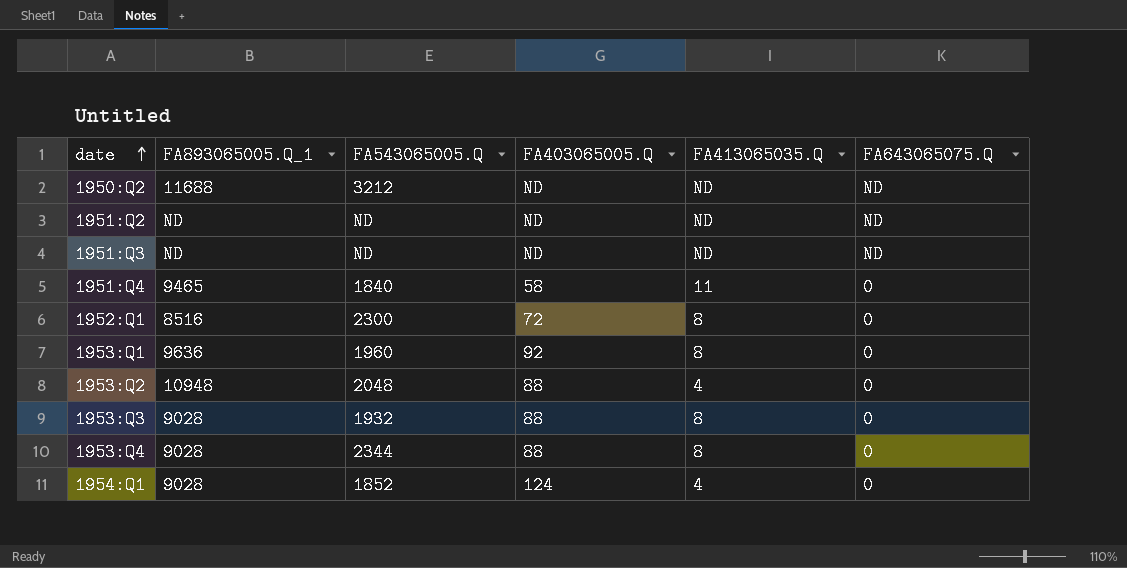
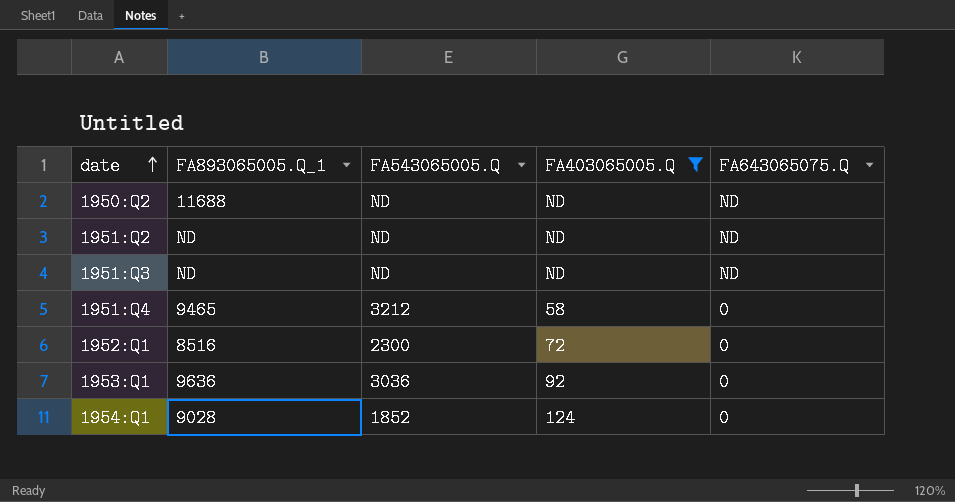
filter: none -> FA403065005.Q != 88
column FA413065035.Q | position: 5 -> none
1950:Q2 | FA543065005.Q: 3212 -> ND
1951:Q4 | FA543065005.Q: 1840 -> 3212
1953:Q1 | FA543065005.Q: 1960 -> 3036

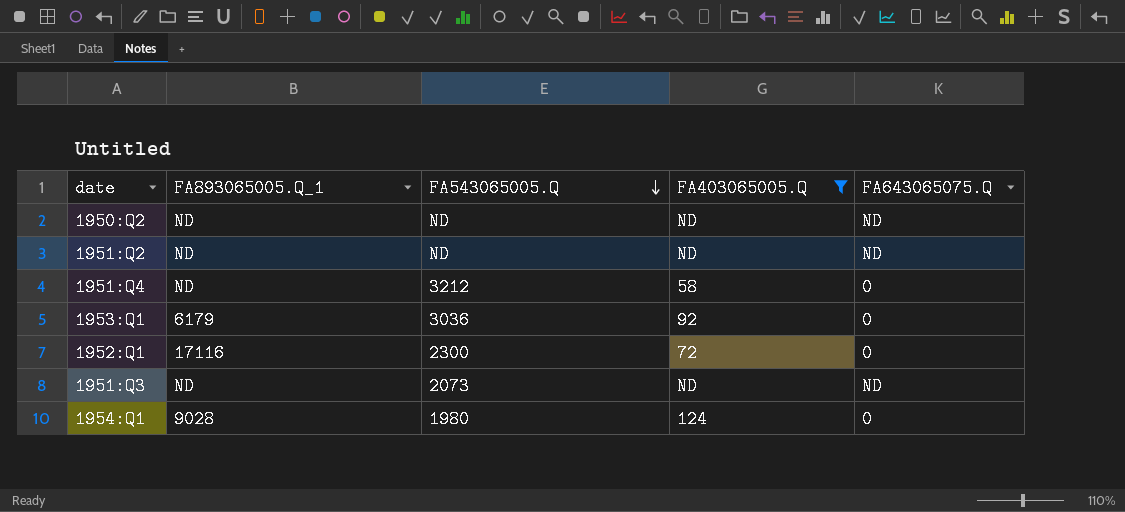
row order: date ascending -> FA543065005.Q descending
1950:Q2 | FA893065005.Q_1: 11688 -> ND
1951:Q4 | FA893065005.Q_1: 9465 -> ND
1953:Q1 | FA893065005.Q_1: 9636 -> 6179
1952:Q1 | FA893065005.Q_1: 8516 -> 17116
1951:Q3 | FA543065005.Q: ND -> 2073
1954:Q1 | FA543065005.Q: 1852 -> 1980

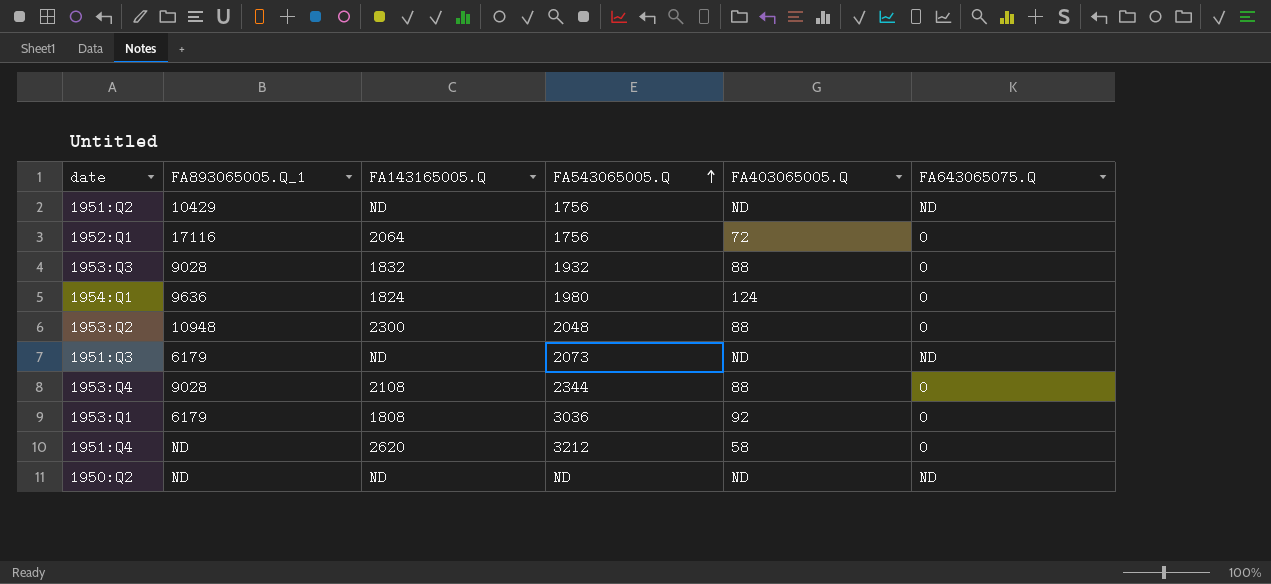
filter: FA403065005.Q != 88 -> none
row order: FA543065005.Q descending -> FA543065005.Q ascending
column FA143165005.Q | position: none -> 3
1951:Q2 | FA893065005.Q_1: ND -> 10429
1951:Q2 | FA543065005.Q: ND -> 1756
1952:Q1 | FA543065005.Q: 2300 -> 1756
1954:Q1 | FA893065005.Q_1: 9028 -> 9636
1951:Q3 | FA893065005.Q_1: ND -> 6179

